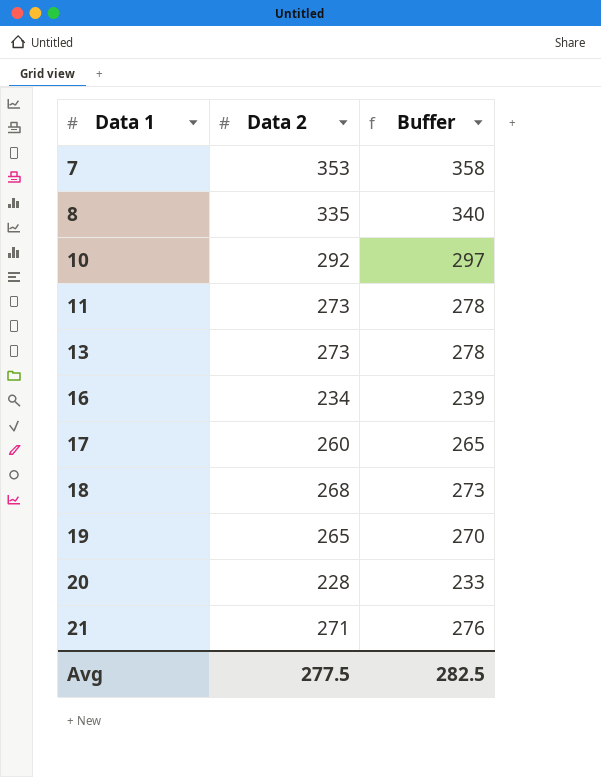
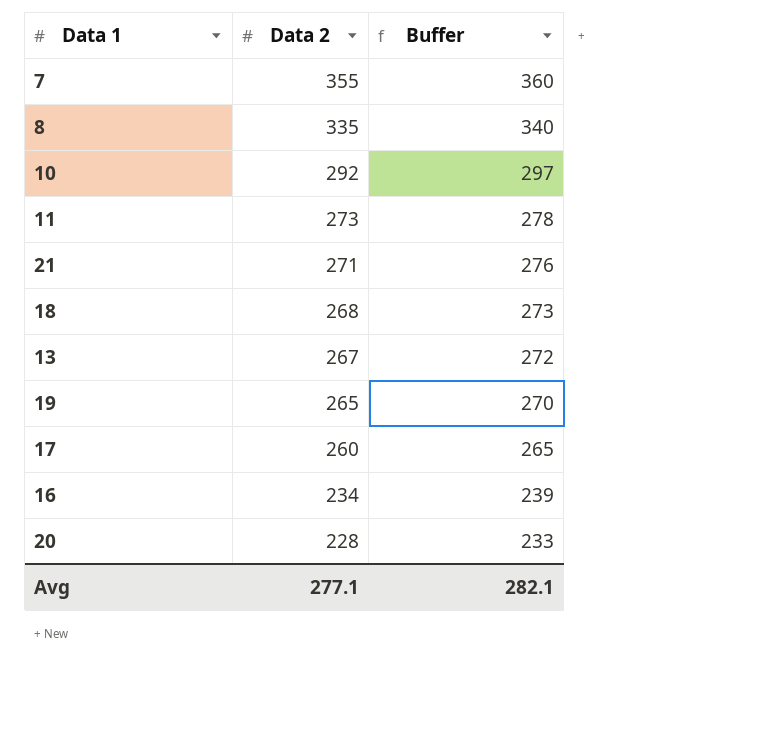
row order: Data 1 ascending -> Data 2 descending
7 | Data 2: 353 -> 355
7 | Buffer: 358 -> 360
13 | Data 2: 273 -> 267
13 | Buffer: 278 -> 272
Avg | Data 2: 277.5 -> 277.1
Avg | Buffer: 282.5 -> 282.1

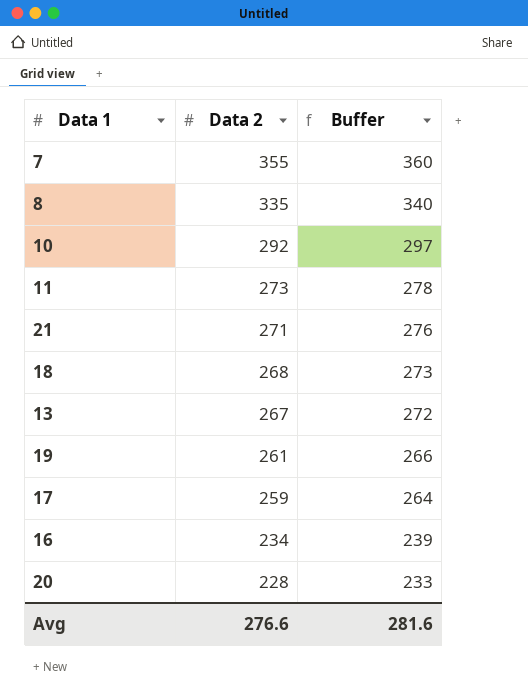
19 | Data 2: 265 -> 261
19 | Buffer: 270 -> 266
17 | Data 2: 260 -> 259
17 | Buffer: 265 -> 264
Avg | Data 2: 277.1 -> 276.6
Avg | Buffer: 282.1 -> 281.6

